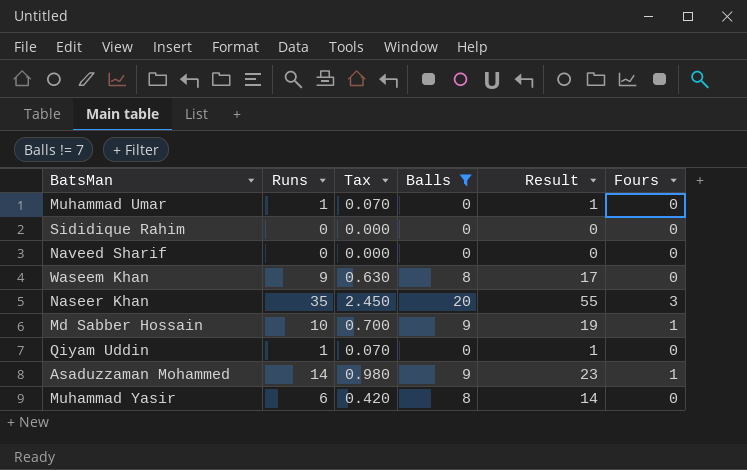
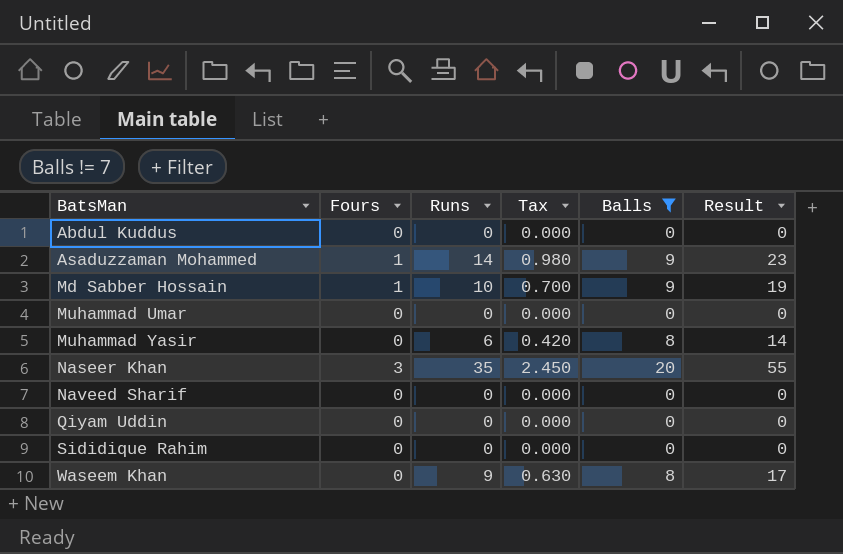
row order: none -> BatsMan ascending
column Fours | position: 6 -> 2
row Abdul Kuddus: none -> 0 | 0 | 0.000 | 0 | 0
Muhammad Umar | Runs: 1 -> 0
Muhammad Umar | Tax: 0.070 -> 0.000
Muhammad Umar | Result: 1 -> 0
Qiyam Uddin | Runs: 1 -> 0
Qiyam Uddin | Tax: 0.070 -> 0.000
Qiyam Uddin | Result: 1 -> 0

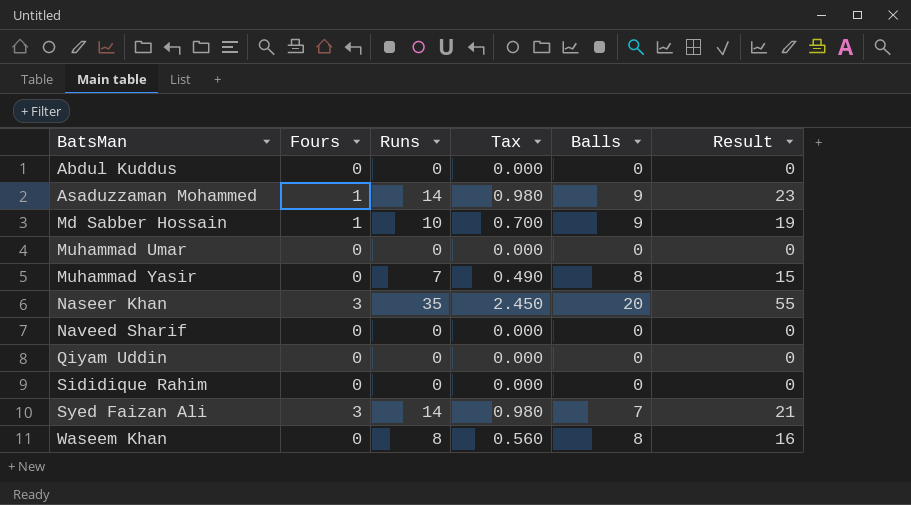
filter: Balls != 7 -> none
Muhammad Yasir | Runs: 6 -> 7
Muhammad Yasir | Tax: 0.420 -> 0.490
Muhammad Yasir | Result: 14 -> 15
Waseem Khan | Runs: 9 -> 8
Waseem Khan | Tax: 0.630 -> 0.560
Waseem Khan | Result: 17 -> 16

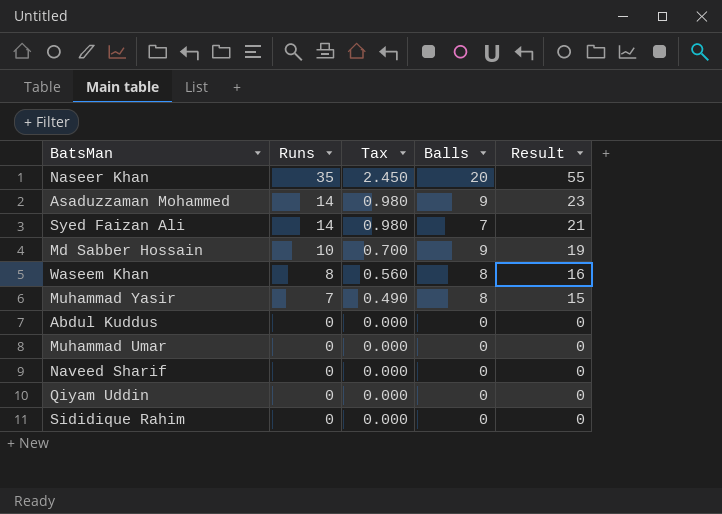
row order: BatsMan ascending -> Runs descending
column Fours | position: 2 -> none

